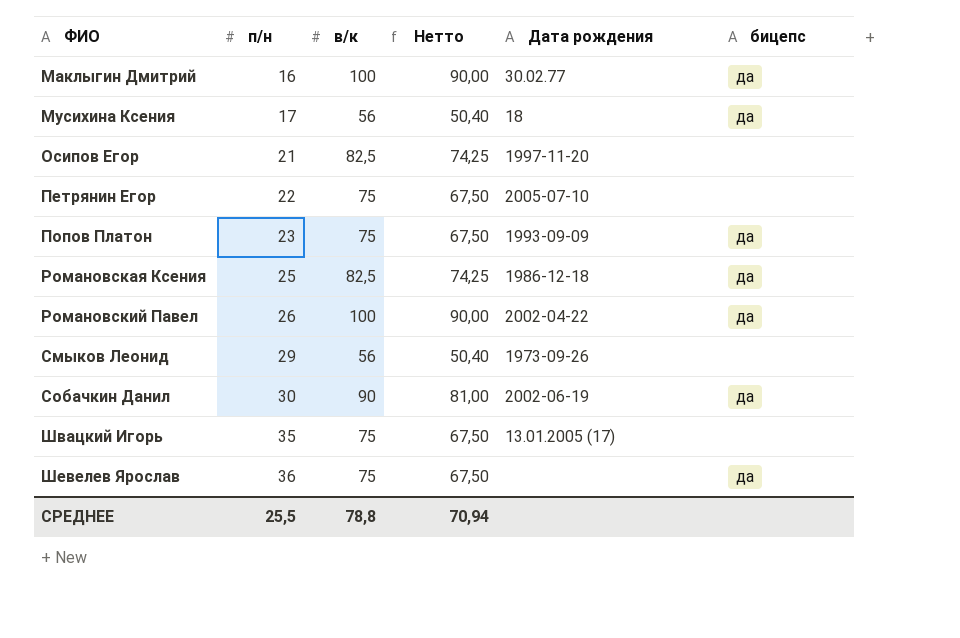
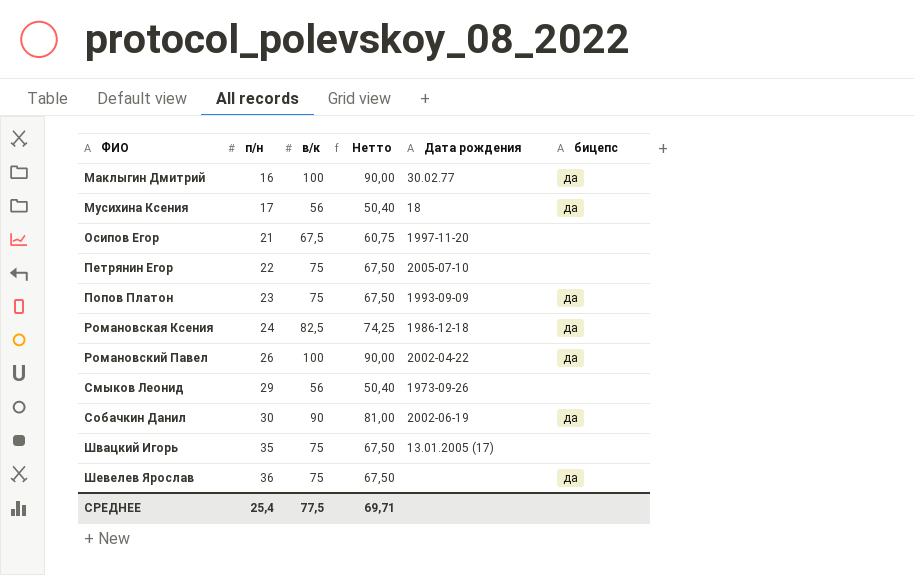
Осипов Егор | в/к: 82,5 -> 67,5
Осипов Егор | Нетто: 74,25 -> 60,75
Романовская Ксения | п/н: 25 -> 24
СРЕДНЕЕ | п/н: 25,5 -> 25,4
СРЕДНЕЕ | в/к: 78,8 -> 77,5
СРЕДНЕЕ | Нетто: 70,94 -> 69,71

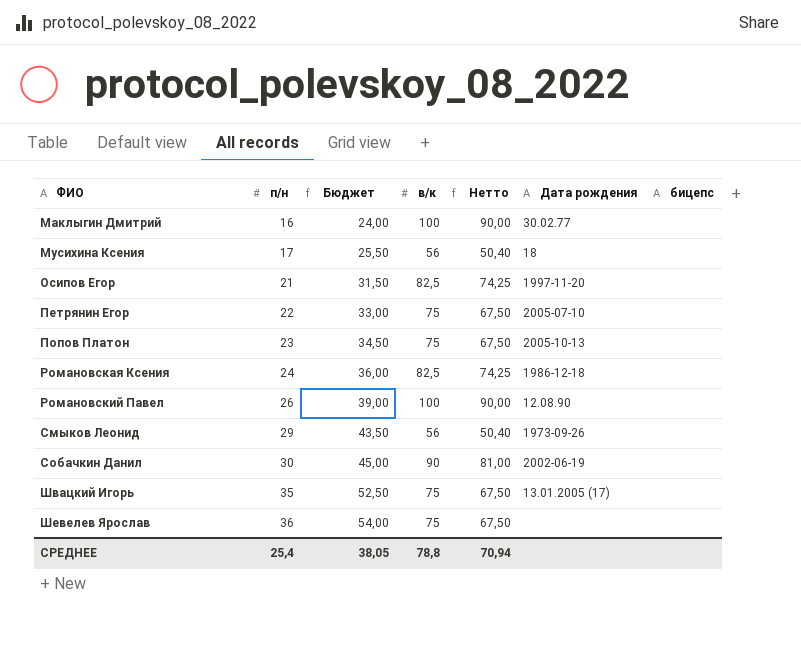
column Бюджет | formula: none -> [п/н] * 1,5
Маклыгин Дмитрий | бицепс: да -> none
Мусихина Ксения | бицепс: да -> none
Осипов Егор | в/к: 67,5 -> 82,5
Осипов Егор | Нетто: 60,75 -> 74,25
Попов Платон | Дата рождения: 1993-09-09 -> 2005-10-13
Попов Платон | бицепс: да -> none
Романовская Ксения | бицепс: да -> none
Романовский Павел | Дата рождения: 2002-04-22 -> 12.08.90
Романовский Павел | бицепс: да -> none
Собачкин Данил | бицепс: да -> none
Шевелев Ярослав | бицепс: да -> none
СРЕДНЕЕ | в/к: 77,5 -> 78,8
СРЕДНЕЕ | Нетто: 69,71 -> 70,94

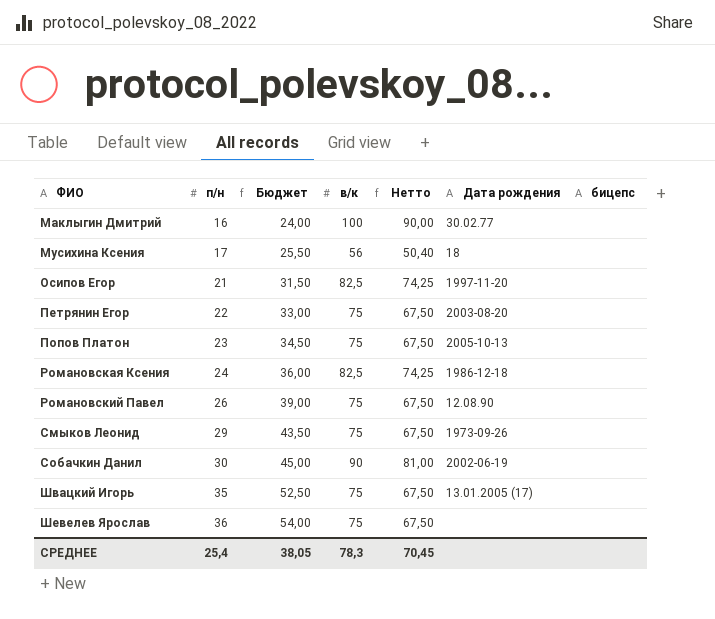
Петрянин Егор | Дата рождения: 2005-07-10 -> 2003-08-20
Романовский Павел | в/к: 100 -> 75
Романовский Павел | Нетто: 90,00 -> 67,50
Смыков Леонид | в/к: 56 -> 75
Смыков Леонид | Нетто: 50,40 -> 67,50
СРЕДНЕЕ | в/к: 78,8 -> 78,3
СРЕДНЕЕ | Нетто: 70,94 -> 70,45

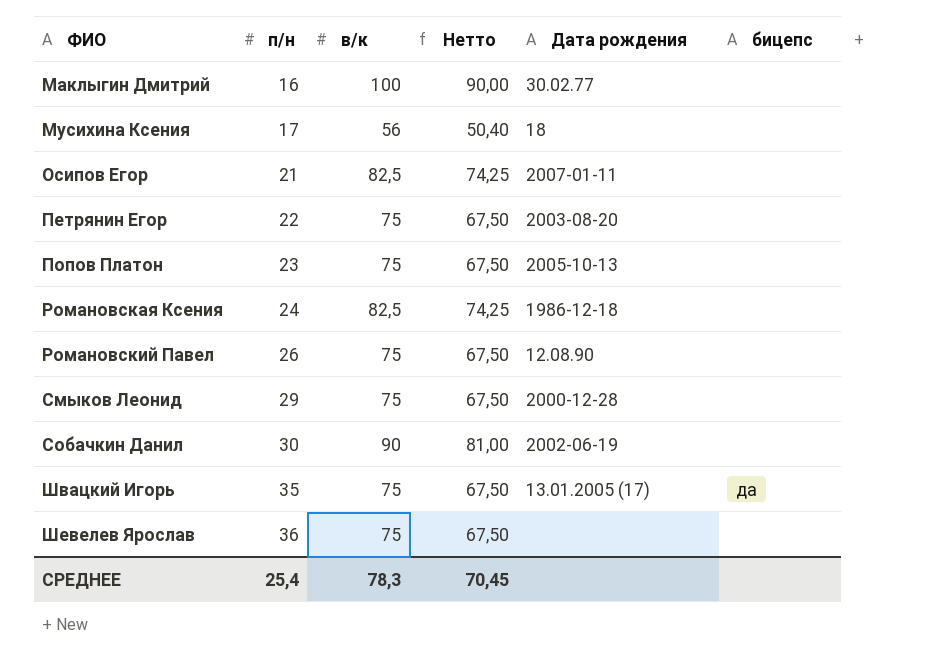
column Бюджет | formula: [п/н] * 1,5 -> none
Осипов Егор | Дата рождения: 1997-11-20 -> 2007-01-11
Смыков Леонид | Дата рождения: 1973-09-26 -> 2000-12-28
Швацкий Игорь | бицепс: none -> да

